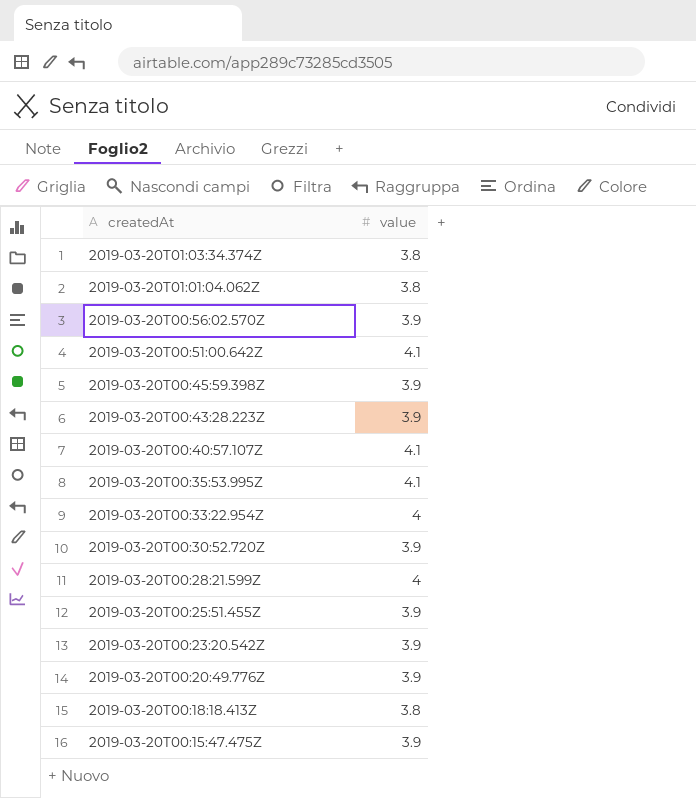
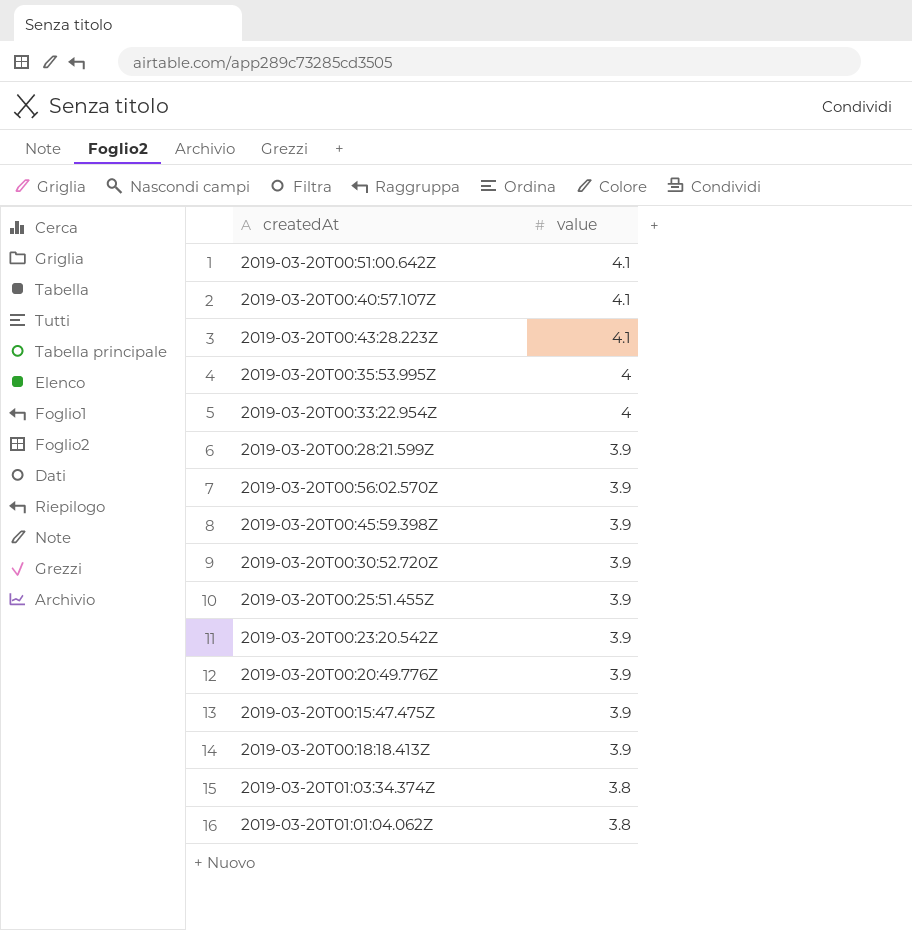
row order: createdAt descending -> value descending
2019-03-20T00:43:28.223Z | value: 3.9 -> 4.1
2019-03-20T00:35:53.995Z | value: 4.1 -> 4
2019-03-20T00:28:21.599Z | value: 4 -> 3.9
2019-03-20T00:18:18.413Z | value: 3.8 -> 3.9

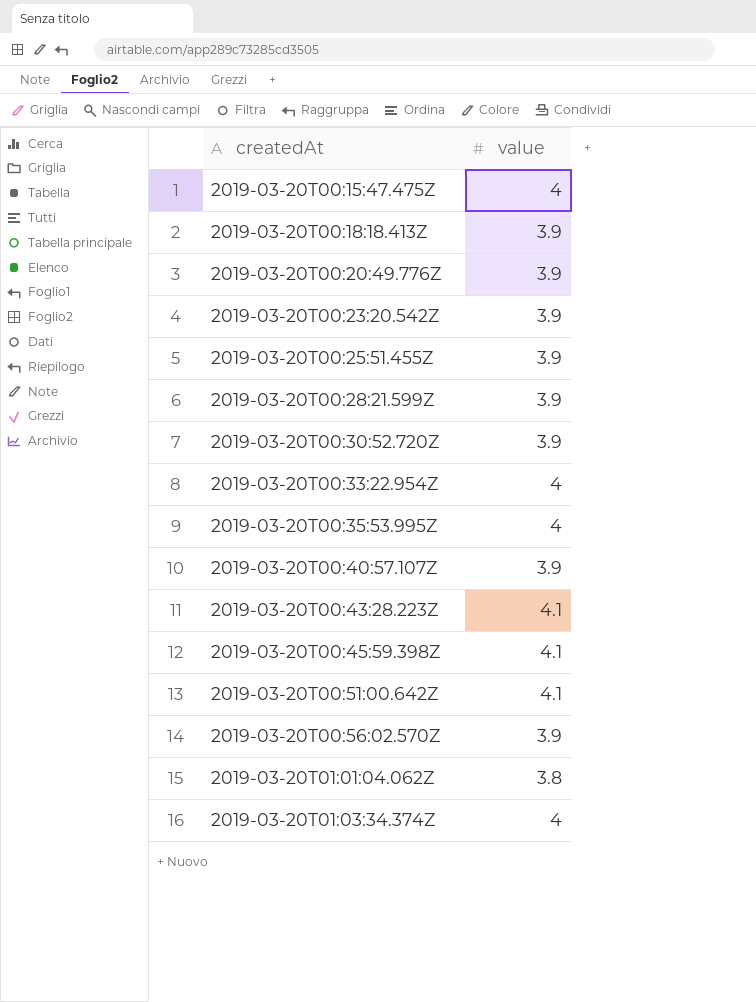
row order: value descending -> createdAt ascending
2019-03-20T00:15:47.475Z | value: 3.9 -> 4
2019-03-20T00:40:57.107Z | value: 4.1 -> 3.9
2019-03-20T00:45:59.398Z | value: 3.9 -> 4.1
2019-03-20T01:03:34.374Z | value: 3.8 -> 4

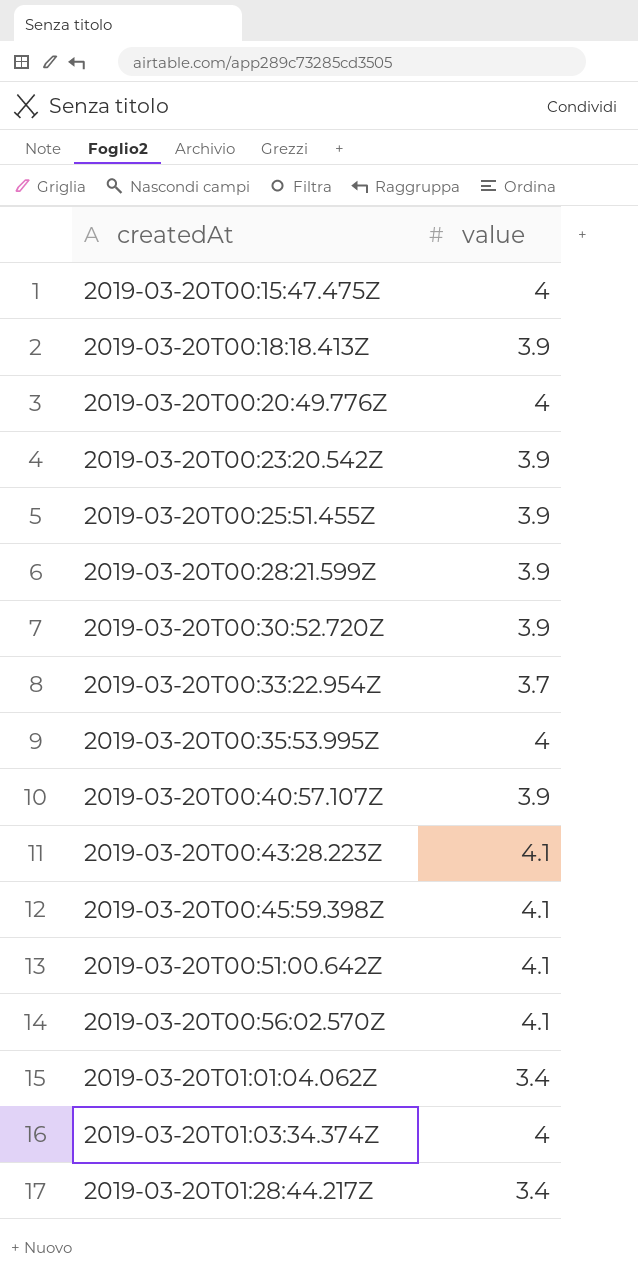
2019-03-20T00:20:49.776Z | value: 3.9 -> 4
2019-03-20T00:33:22.954Z | value: 4 -> 3.7
2019-03-20T00:56:02.570Z | value: 3.9 -> 4.1
2019-03-20T01:01:04.062Z | value: 3.8 -> 3.4
row 2019-03-20T01:28:44.217Z: none -> 3.4

